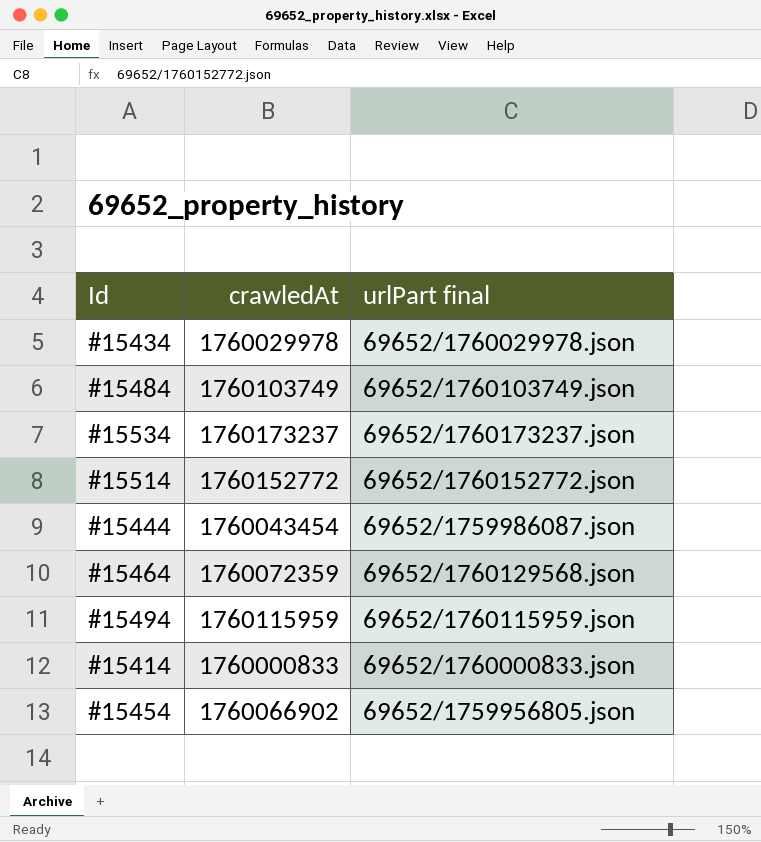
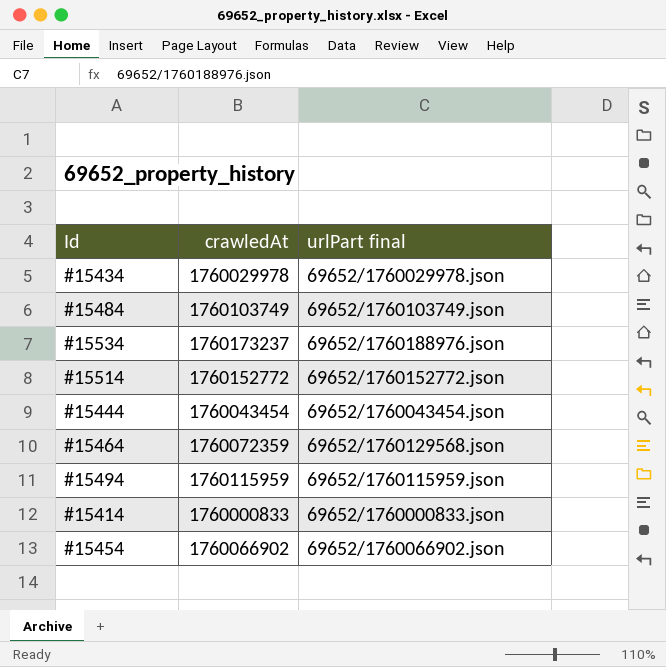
#15534 | urlPart final: 69652/1760173237.json -> 69652/1760188976.json
#15444 | urlPart final: 69652/1759986087.json -> 69652/1760043454.json
#15454 | urlPart final: 69652/1759956805.json -> 69652/1760066902.json

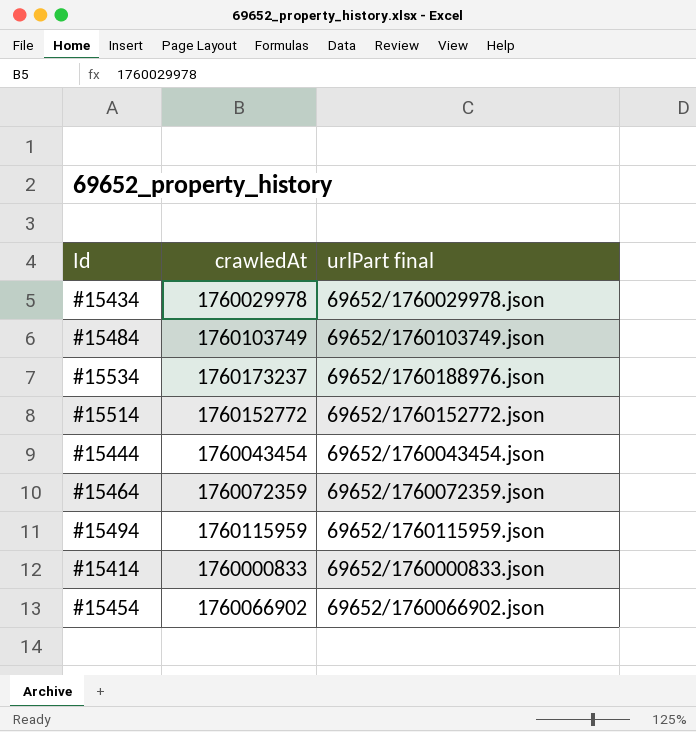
#15464 | urlPart final: 69652/1760129568.json -> 69652/1760072359.json

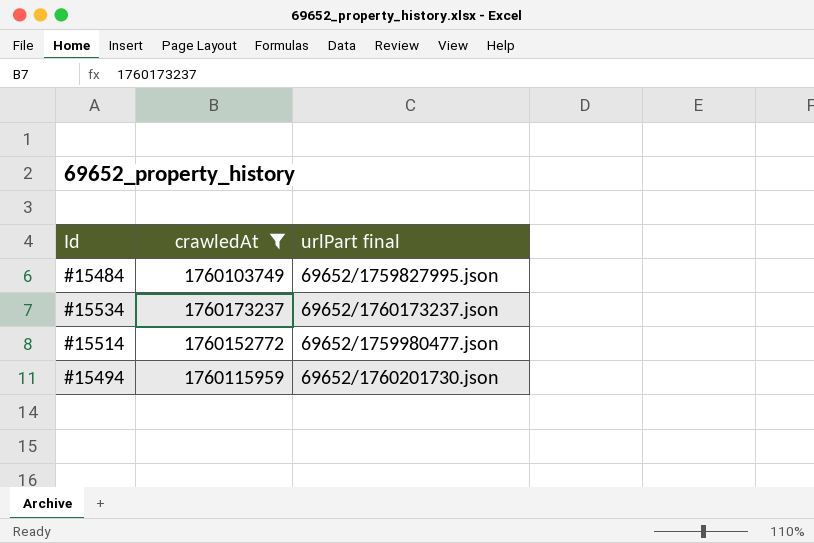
filter: none -> crawledAt >= 1760103749
#15484 | urlPart final: 69652/1760103749.json -> 69652/1759827995.json
#15534 | urlPart final: 69652/1760188976.json -> 69652/1760173237.json
#15514 | urlPart final: 69652/1760152772.json -> 69652/1759980477.json
#15494 | urlPart final: 69652/1760115959.json -> 69652/1760201730.json

